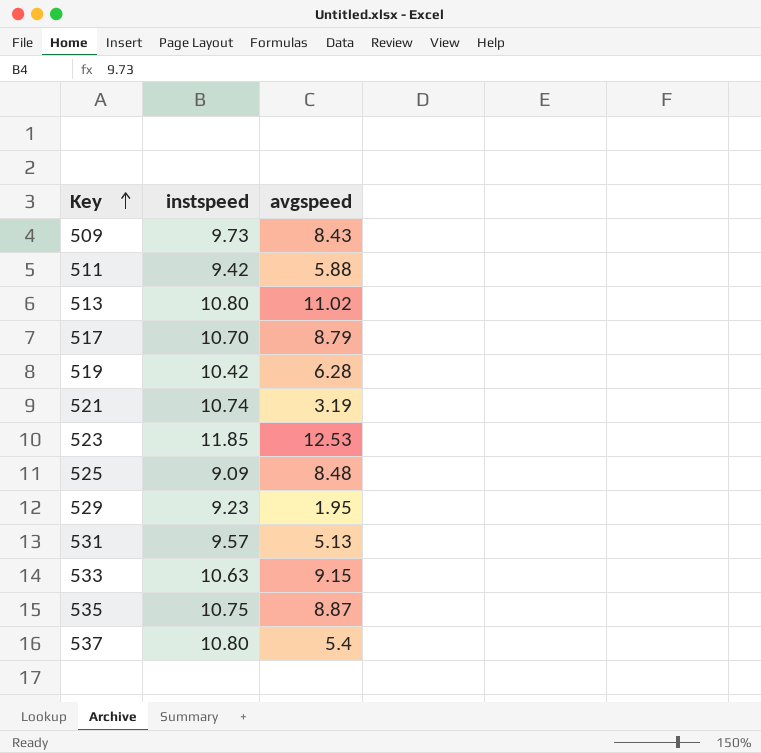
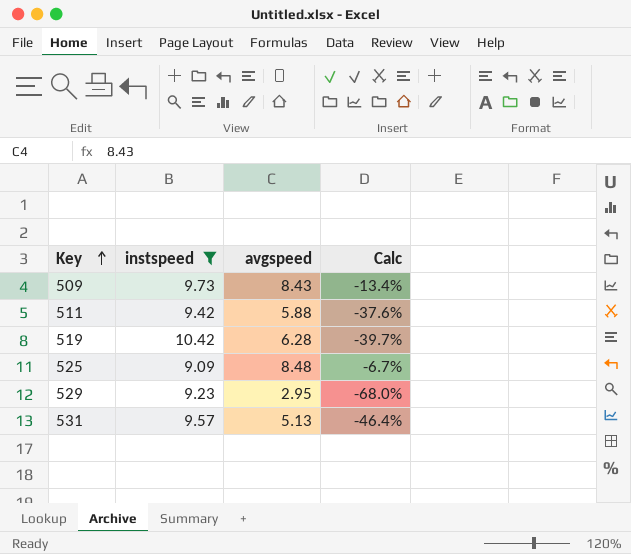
filter: none -> instspeed <= 10.42
column Calc | formula: none -> ([avgspeed] - [instspeed]) / [instspeed]
529 | avgspeed: 1.95 -> 2.95

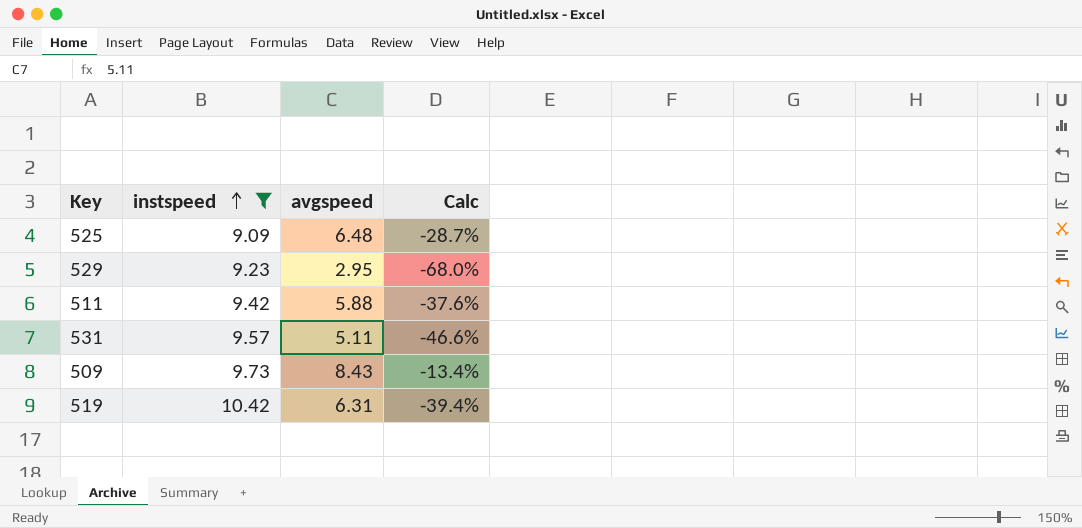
row order: Key ascending -> instspeed ascending
525 | avgspeed: 8.48 -> 6.48
525 | Calc: -6.7% -> -28.7%
531 | avgspeed: 5.13 -> 5.11
531 | Calc: -46.4% -> -46.6%
519 | avgspeed: 6.28 -> 6.31
519 | Calc: -39.7% -> -39.4%

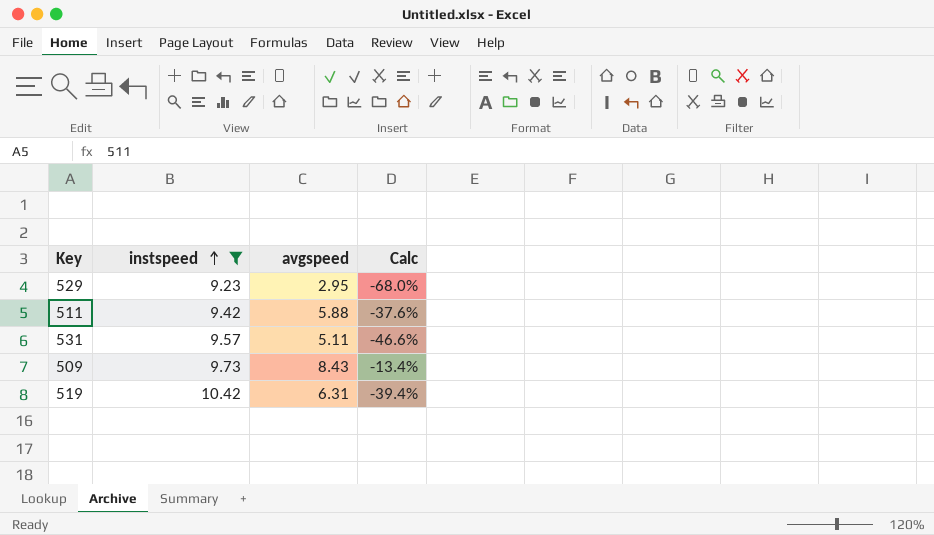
row 525: 9.09 | 6.48 | -28.7% -> none

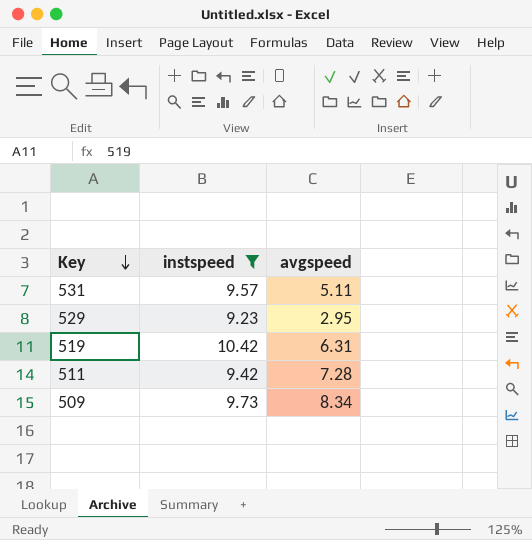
row order: instspeed ascending -> Key descending
column Calc | formula: ([avgspeed] - [instspeed]) / [instspeed] -> none
511 | avgspeed: 5.88 -> 7.28
509 | avgspeed: 8.43 -> 8.34

